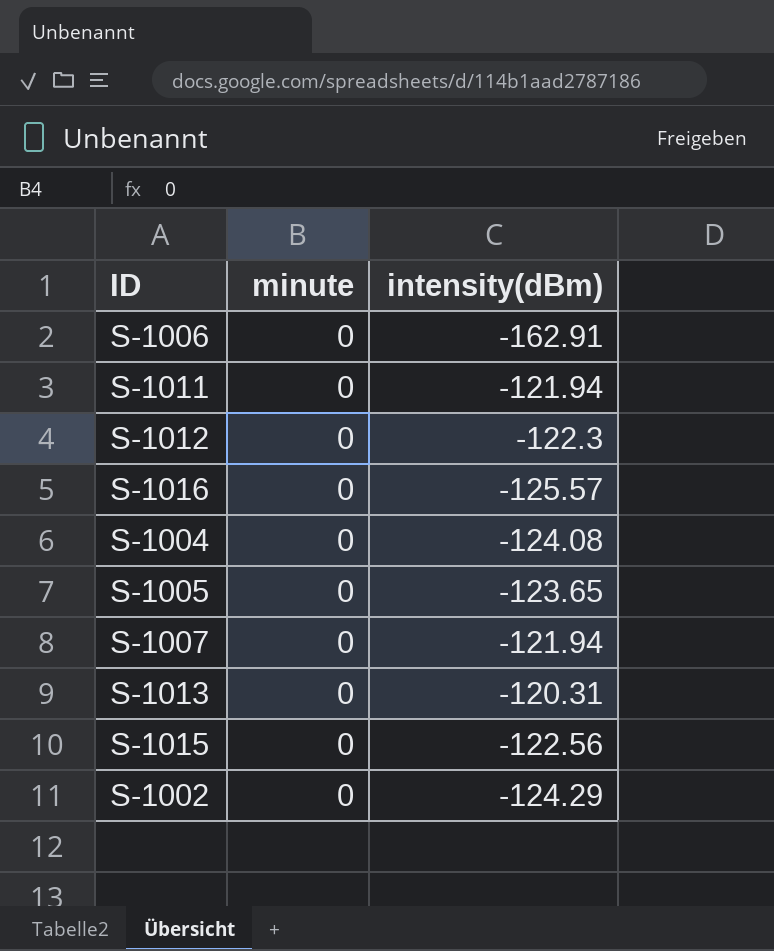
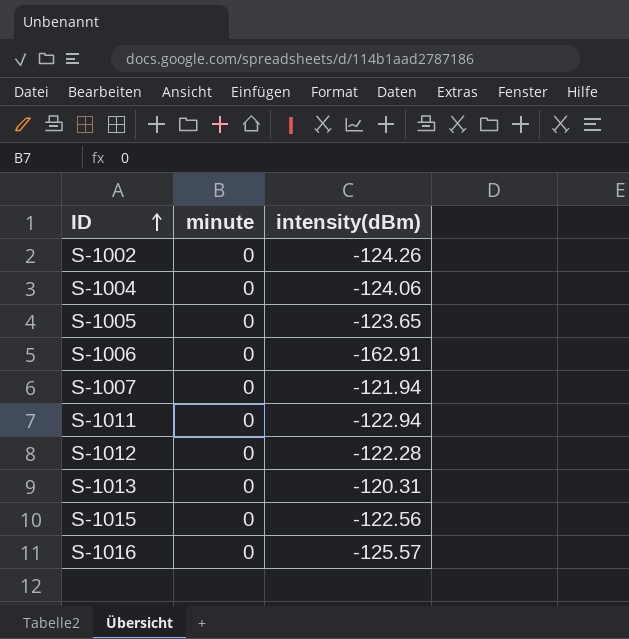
row order: none -> ID ascending
S-1002 | intensity(dBm): -124.29 -> -124.26
S-1004 | intensity(dBm): -124.08 -> -124.06
S-1011 | intensity(dBm): -121.94 -> -122.94
S-1012 | intensity(dBm): -122.3 -> -122.28

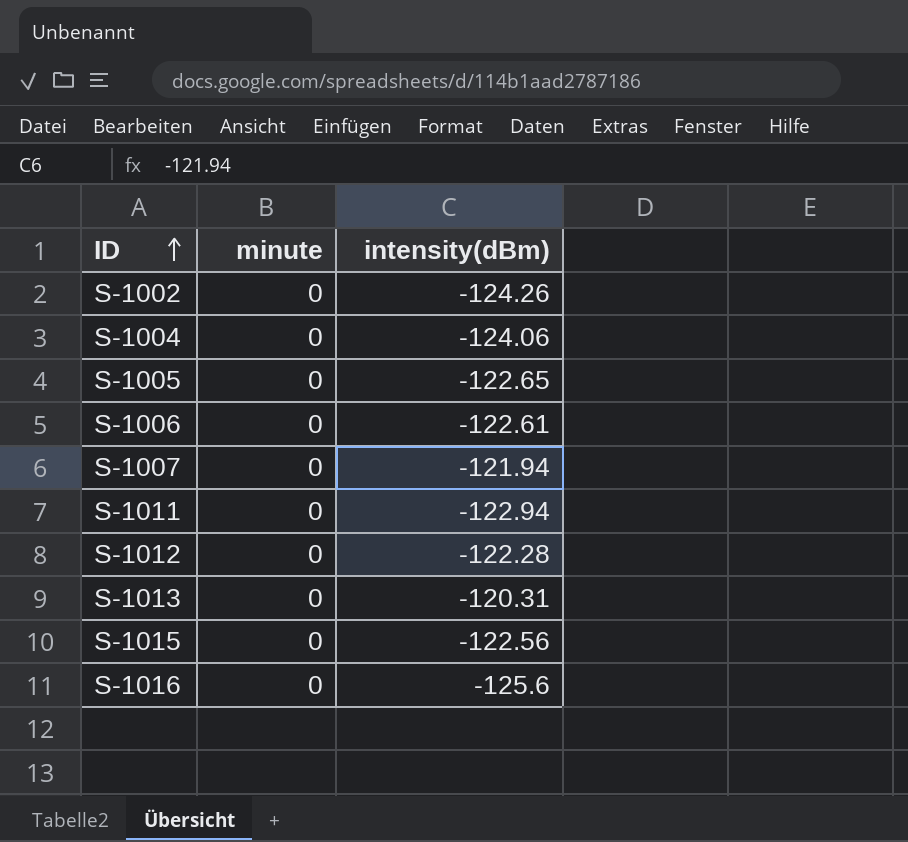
S-1005 | intensity(dBm): -123.65 -> -122.65
S-1006 | intensity(dBm): -162.91 -> -122.61
S-1016 | intensity(dBm): -125.57 -> -125.6

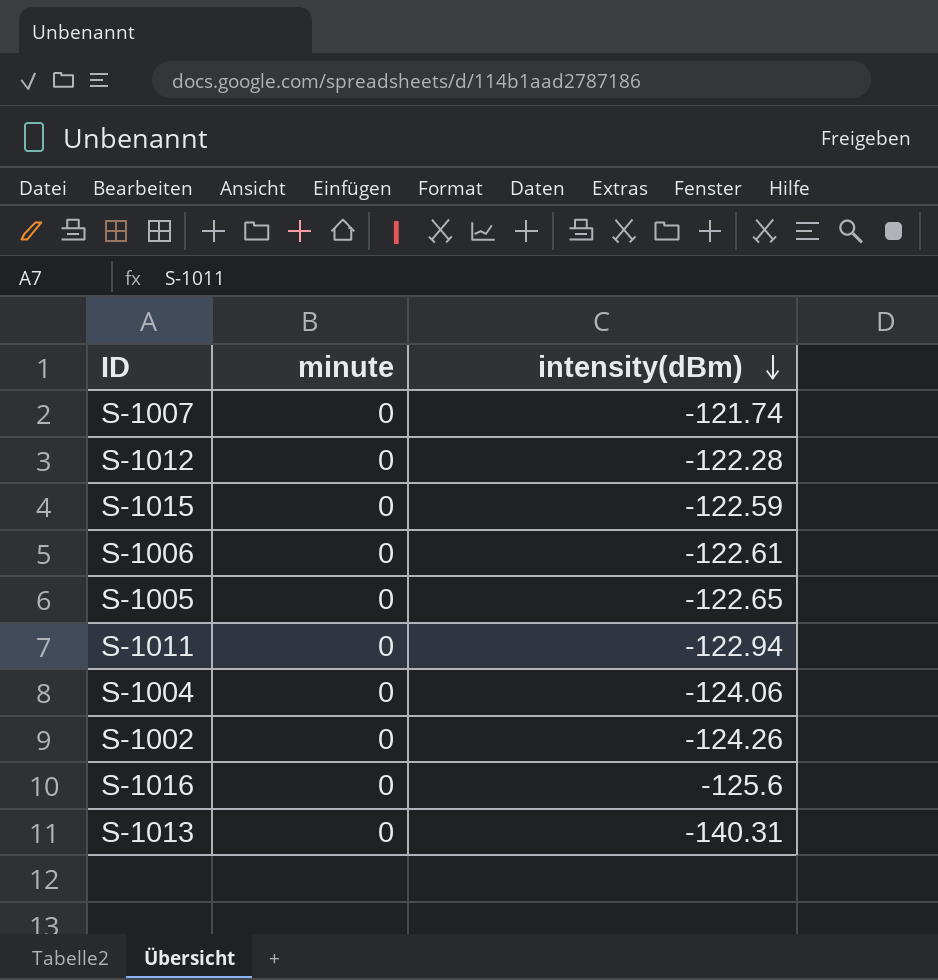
row order: ID ascending -> intensity(dBm) descending
S-1007 | intensity(dBm): -121.94 -> -121.74
S-1015 | intensity(dBm): -122.56 -> -122.59
S-1013 | intensity(dBm): -120.31 -> -140.31

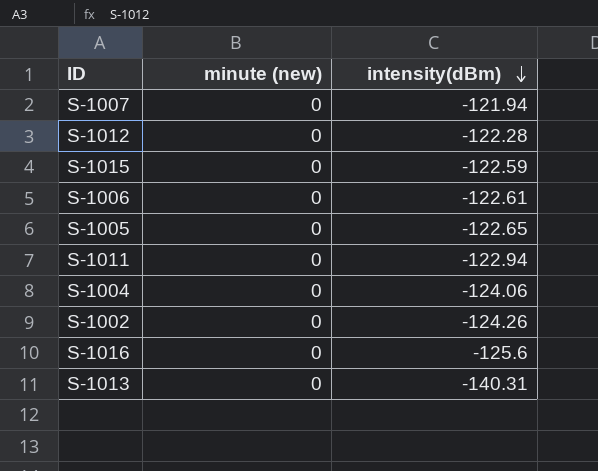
column name: minute -> minute (new)
S-1007 | intensity(dBm): -121.74 -> -121.94

